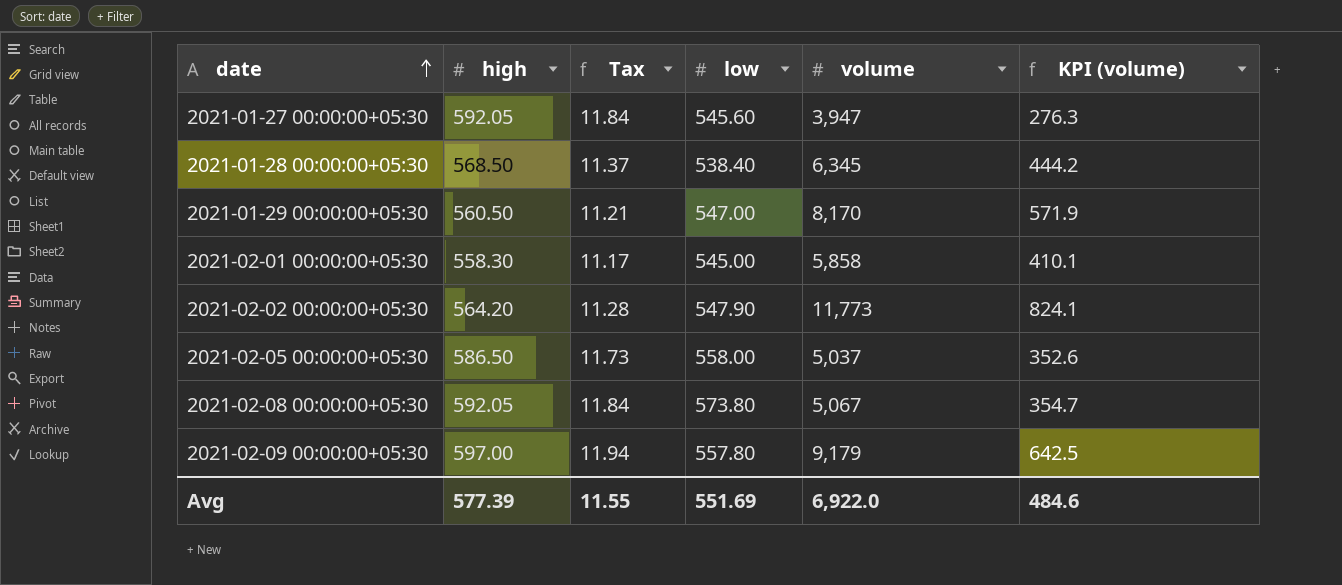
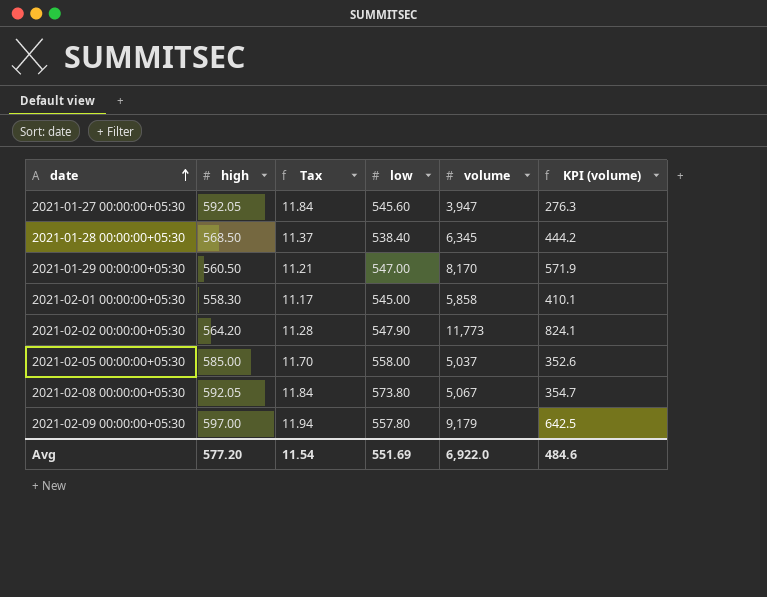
2021-02-05 00:00:00+05:30 | high: 586.50 -> 585.00
2021-02-05 00:00:00+05:30 | Tax: 11.73 -> 11.70
Avg | high: 577.39 -> 577.20
Avg | Tax: 11.55 -> 11.54

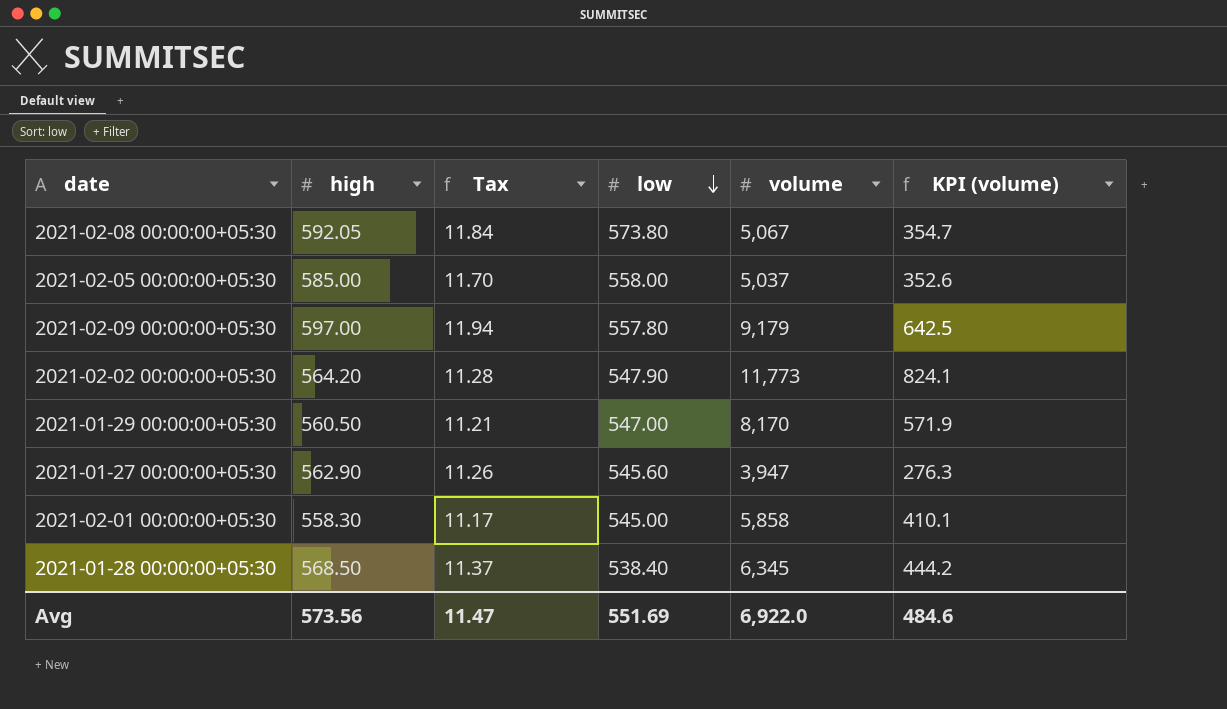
row order: date ascending -> low descending
2021-01-27 00:00:00+05:30 | high: 592.05 -> 562.90
2021-01-27 00:00:00+05:30 | Tax: 11.84 -> 11.26
Avg | high: 577.20 -> 573.56
Avg | Tax: 11.54 -> 11.47

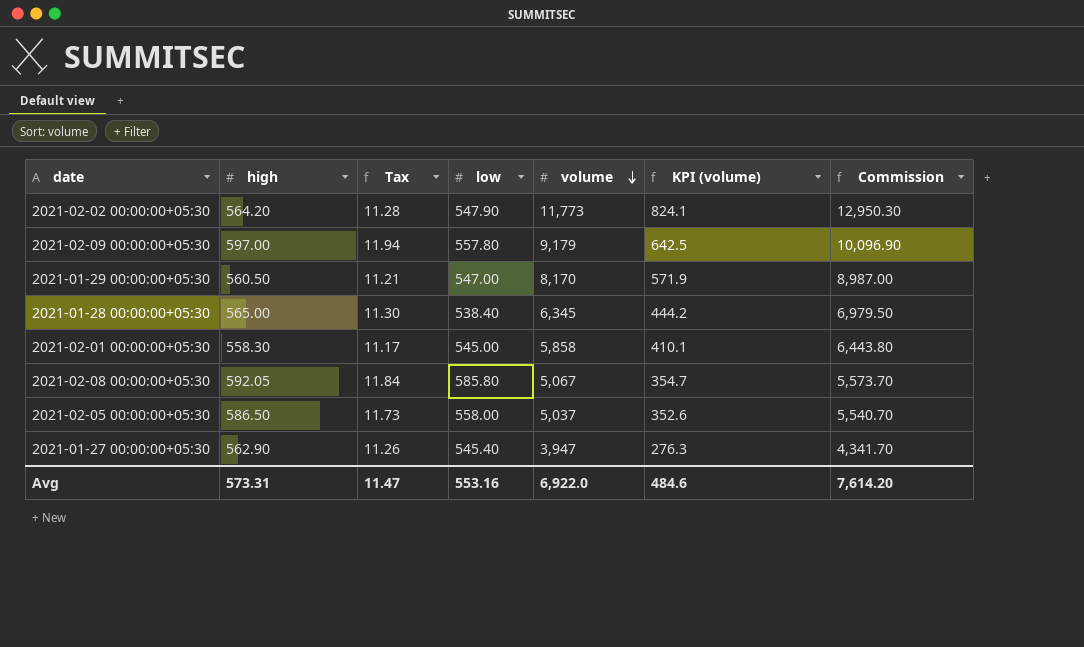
row order: low descending -> volume descending
column Commission | formula: none -> [volume] * 1.1
2021-01-28 00:00:00+05:30 | high: 568.50 -> 565.00
2021-01-28 00:00:00+05:30 | Tax: 11.37 -> 11.30
2021-02-08 00:00:00+05:30 | low: 573.80 -> 585.80
2021-02-05 00:00:00+05:30 | high: 585.00 -> 586.50
2021-02-05 00:00:00+05:30 | Tax: 11.70 -> 11.73
2021-01-27 00:00:00+05:30 | low: 545.60 -> 545.40
Avg | high: 573.56 -> 573.31
Avg | low: 551.69 -> 553.16

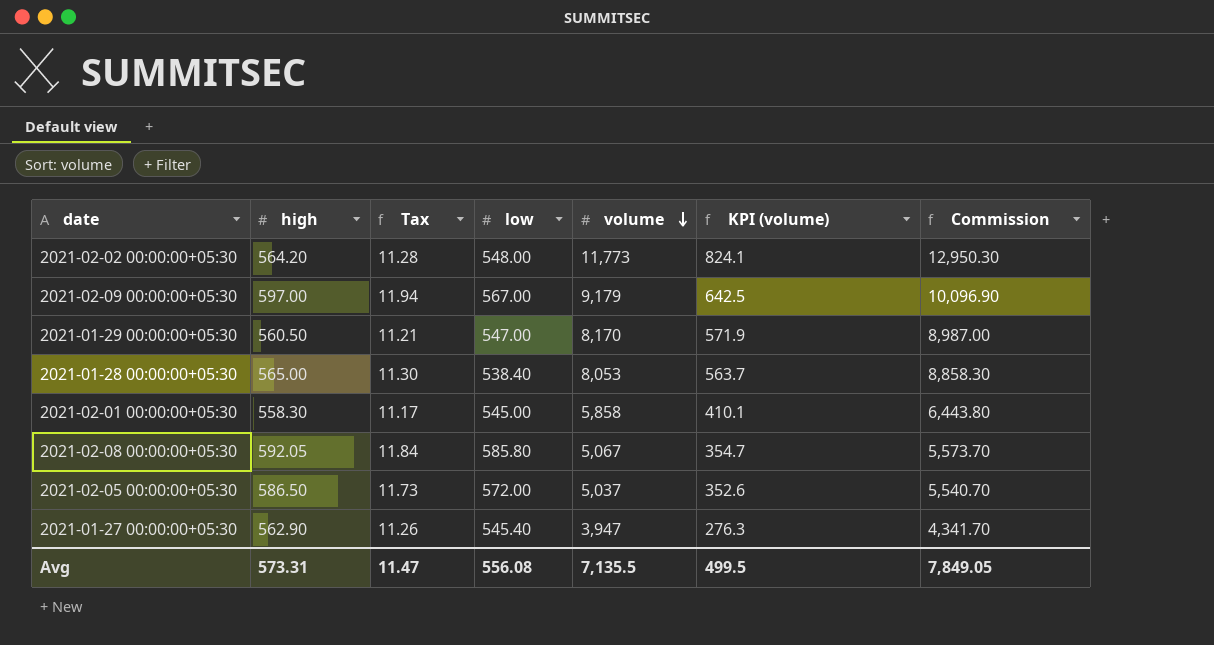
2021-02-02 00:00:00+05:30 | low: 547.90 -> 548.00
2021-02-09 00:00:00+05:30 | low: 557.80 -> 567.00
2021-01-28 00:00:00+05:30 | volume: 6,345 -> 8,053
2021-01-28 00:00:00+05:30 | KPI (volume): 444.2 -> 563.7
2021-01-28 00:00:00+05:30 | Commission: 6,979.50 -> 8,858.30
2021-02-05 00:00:00+05:30 | low: 558.00 -> 572.00
Avg | low: 553.16 -> 556.08
Avg | volume: 6,922.0 -> 7,135.5
Avg | KPI (volume): 484.6 -> 499.5
Avg | Commission: 7,614.20 -> 7,849.05

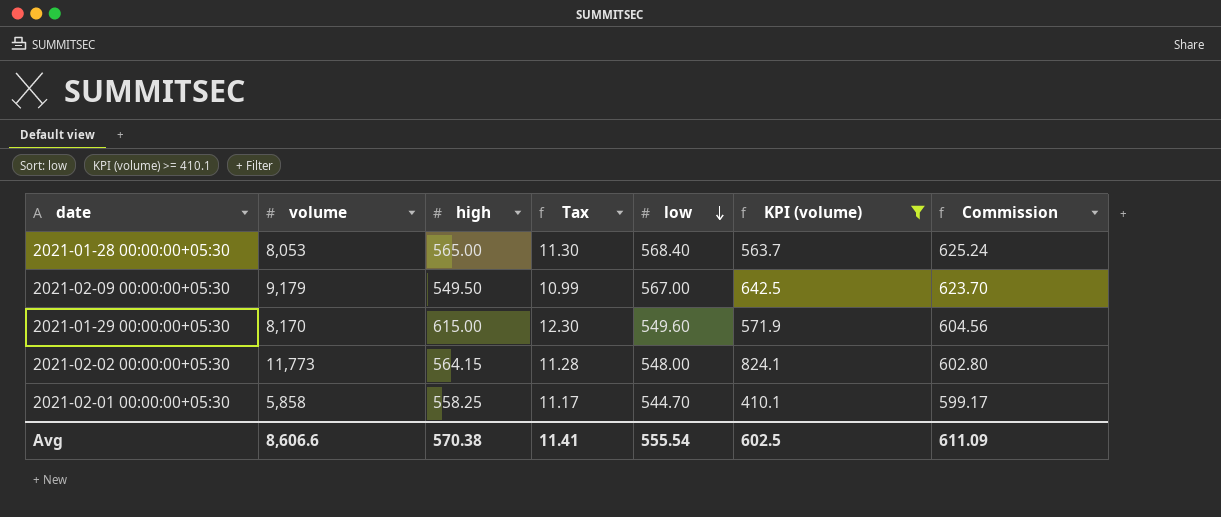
filter: none -> KPI (volume) >= 410.1
row order: volume descending -> low descending
column volume | position: 5 -> 2
column Commission | formula: [volume] * 1.1 -> [low] * 1.1
2021-01-28 00:00:00+05:30 | low: 538.40 -> 568.40
2021-02-09 00:00:00+05:30 | high: 597.00 -> 549.50
2021-02-09 00:00:00+05:30 | Tax: 11.94 -> 10.99
2021-01-29 00:00:00+05:30 | high: 560.50 -> 615.00
2021-01-29 00:00:00+05:30 | Tax: 11.21 -> 12.30
2021-01-29 00:00:00+05:30 | low: 547.00 -> 549.60
2021-02-02 00:00:00+05:30 | high: 564.20 -> 564.15
2021-02-01 00:00:00+05:30 | high: 558.30 -> 558.25
2021-02-01 00:00:00+05:30 | low: 545.00 -> 544.70
Avg | volume: 7,135.5 -> 8,606.6
Avg | high: 573.31 -> 570.38
Avg | Tax: 11.47 -> 11.41
Avg | low: 556.08 -> 555.54
Avg | KPI (volume): 499.5 -> 602.5
Avg | Commission: 7,849.05 -> 611.09

